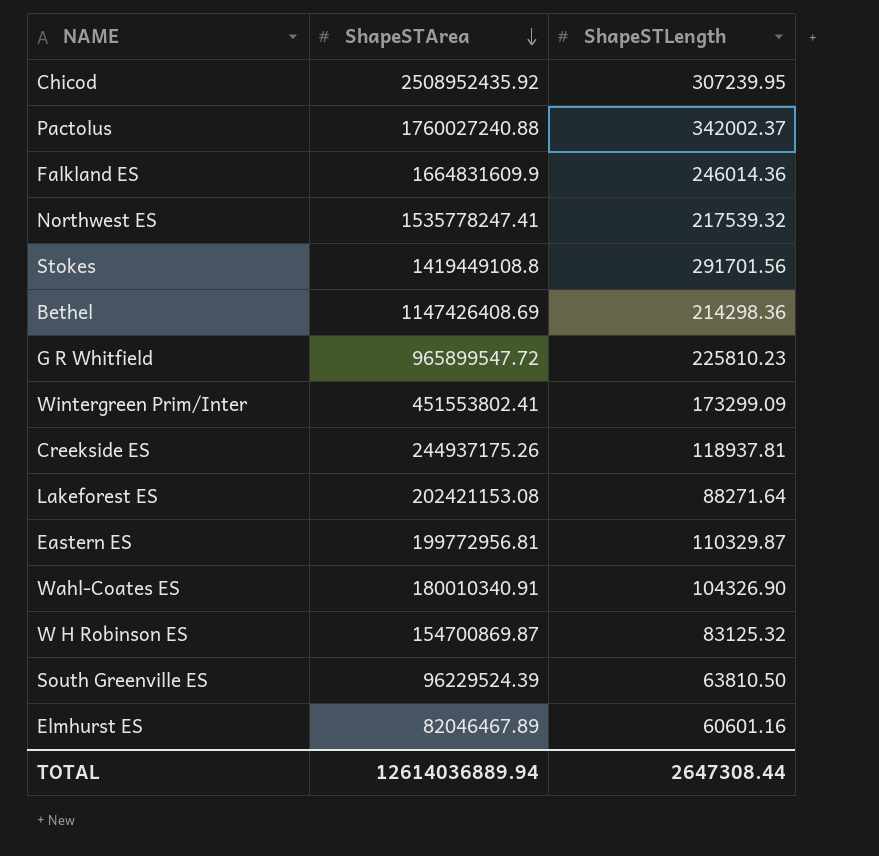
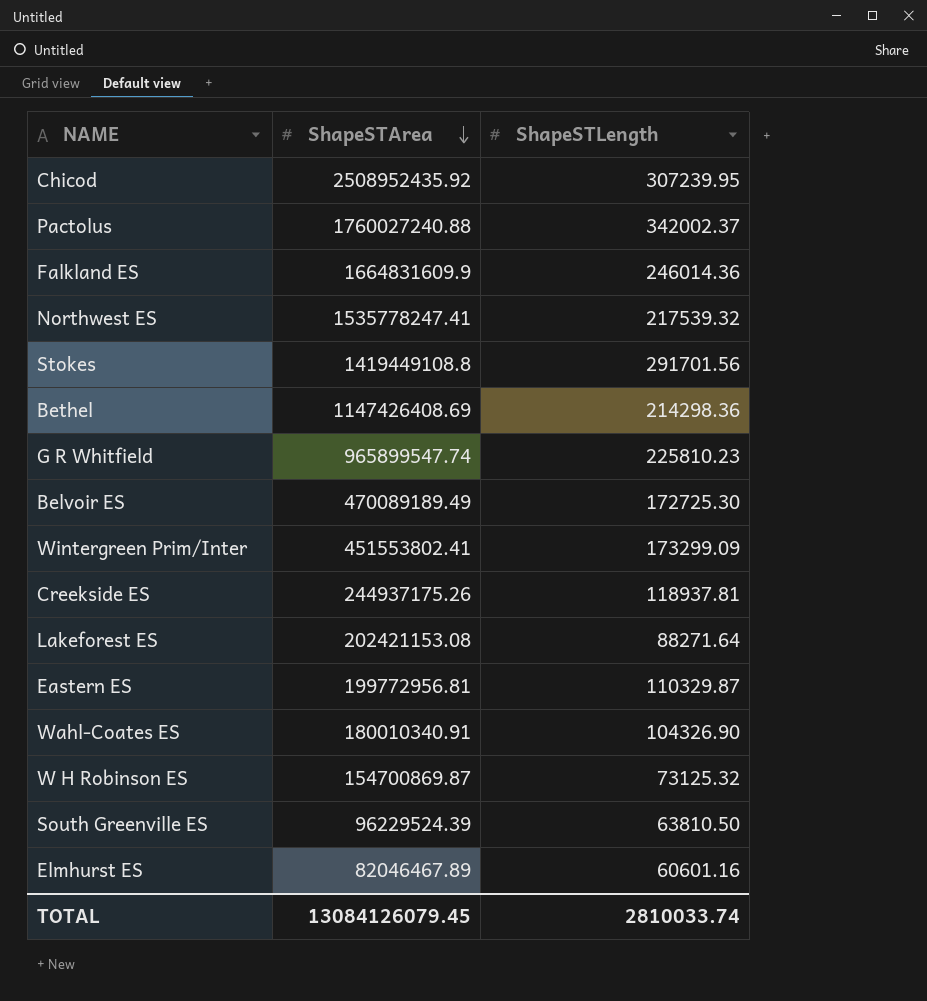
G R Whitfield | ShapeSTArea: 965899547.72 -> 965899547.74
row Belvoir ES: none -> 470089189.49 | 172725.30
W H Robinson ES | ShapeSTLength: 83125.32 -> 73125.32
TOTAL | ShapeSTArea: 12614036889.94 -> 13084126079.45
TOTAL | ShapeSTLength: 2647308.44 -> 2810033.74

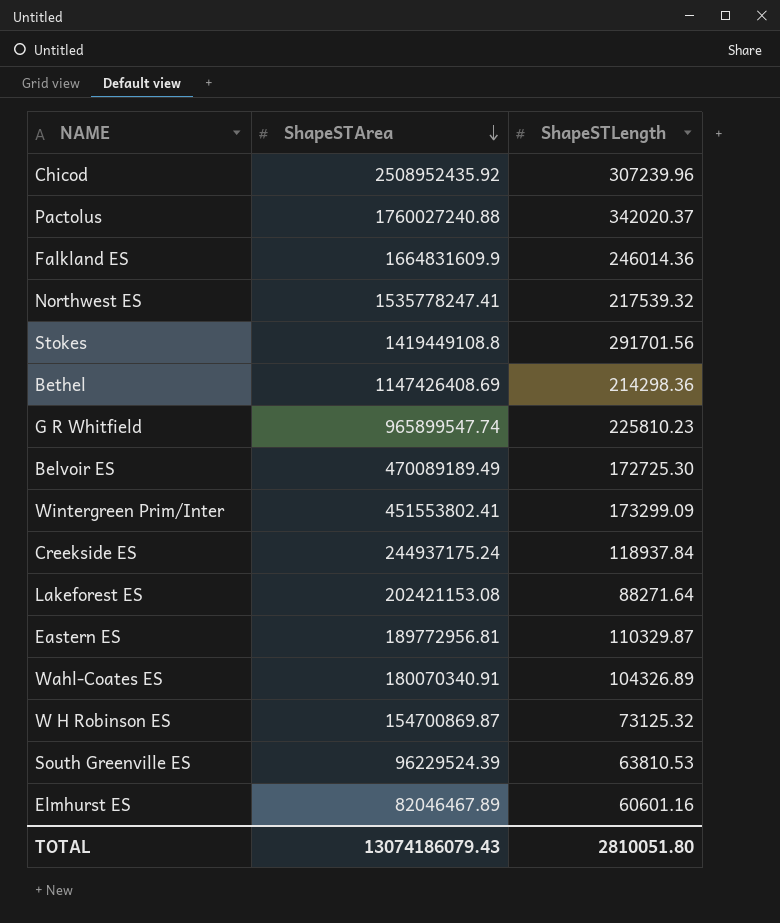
Chicod | ShapeSTLength: 307239.95 -> 307239.96
Pactolus | ShapeSTLength: 342002.37 -> 342020.37
Creekside ES | ShapeSTArea: 244937175.26 -> 244937175.24
Creekside ES | ShapeSTLength: 118937.81 -> 118937.84
Eastern ES | ShapeSTArea: 199772956.81 -> 189772956.81
Wahl-Coates ES | ShapeSTArea: 180010340.91 -> 180070340.91
Wahl-Coates ES | ShapeSTLength: 104326.90 -> 104326.89
South Greenville ES | ShapeSTLength: 63810.50 -> 63810.53
TOTAL | ShapeSTArea: 13084126079.45 -> 13074186079.43
TOTAL | ShapeSTLength: 2810033.74 -> 2810051.80

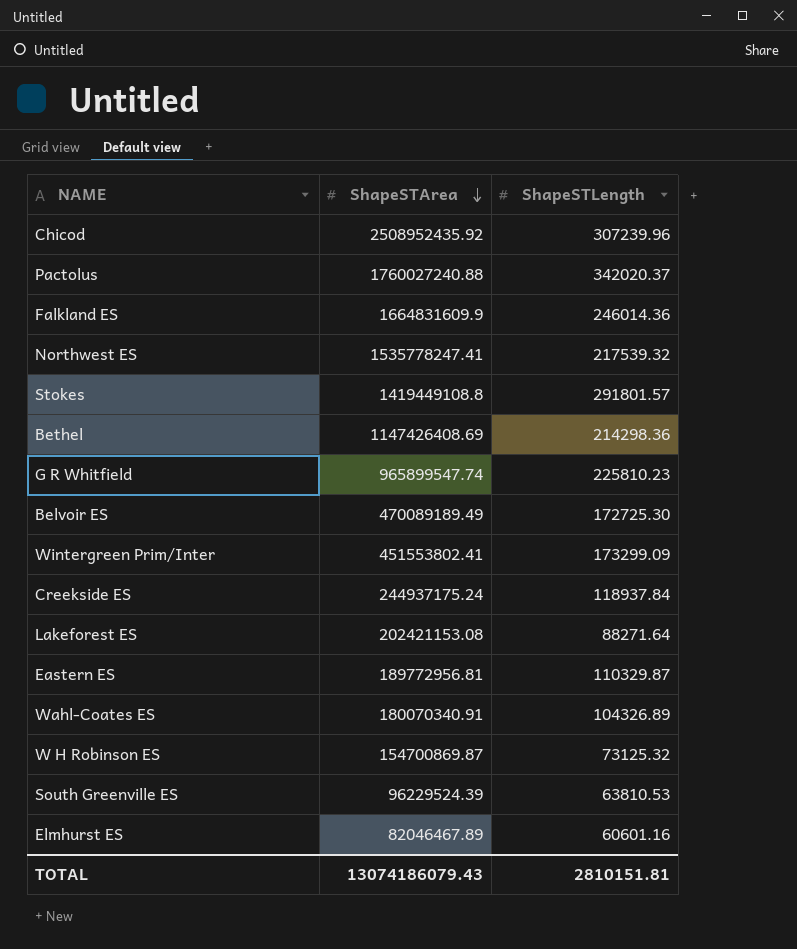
Stokes | ShapeSTLength: 291701.56 -> 291801.57
TOTAL | ShapeSTLength: 2810051.80 -> 2810151.81

